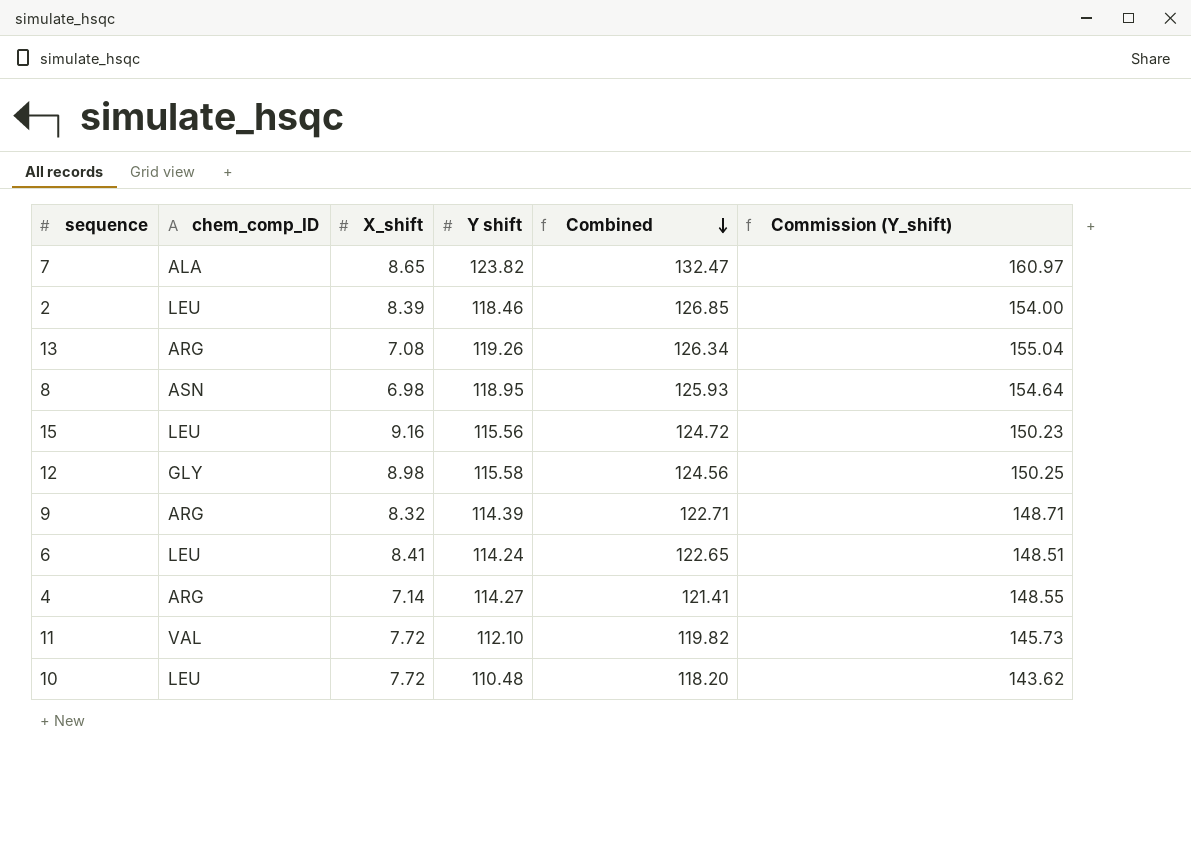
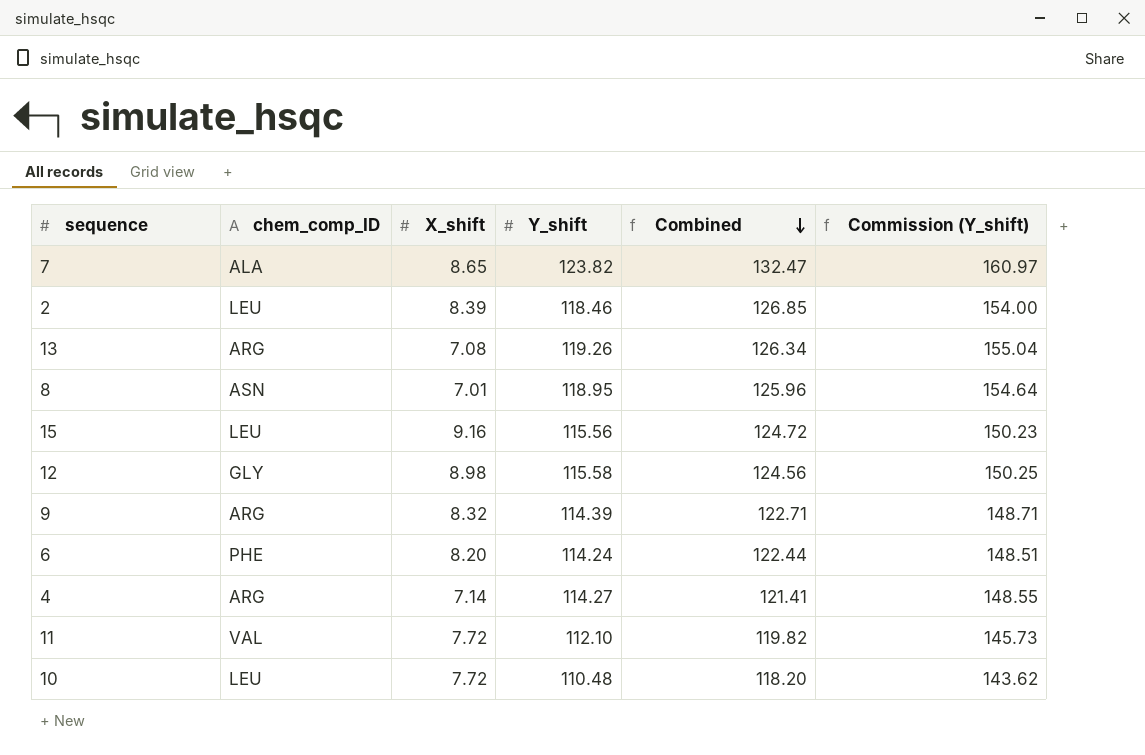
column name: Y shift -> Y_shift
8 | X_shift: 6.98 -> 7.01
8 | Combined: 125.93 -> 125.96
6 | chem_comp_ID: LEU -> PHE
6 | X_shift: 8.41 -> 8.20
6 | Combined: 122.65 -> 122.44

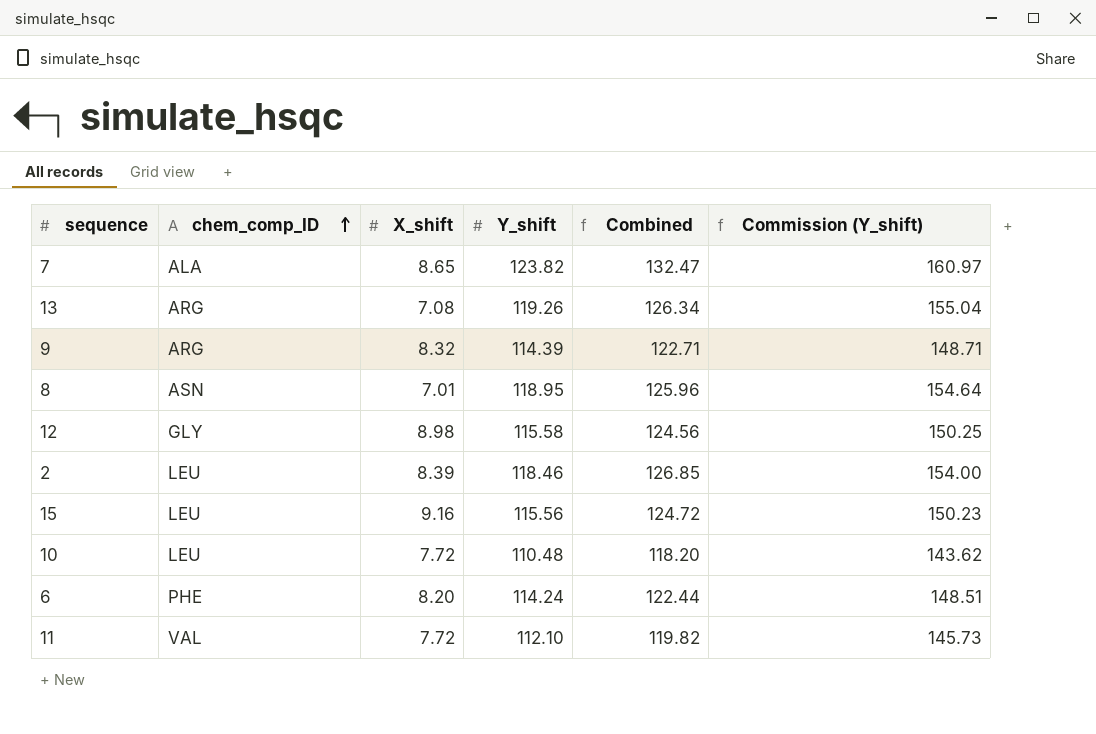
row order: Combined descending -> chem_comp_ID ascending
row 4: ARG | 7.14 | 114.27 | 121.41 | 148.55 -> none

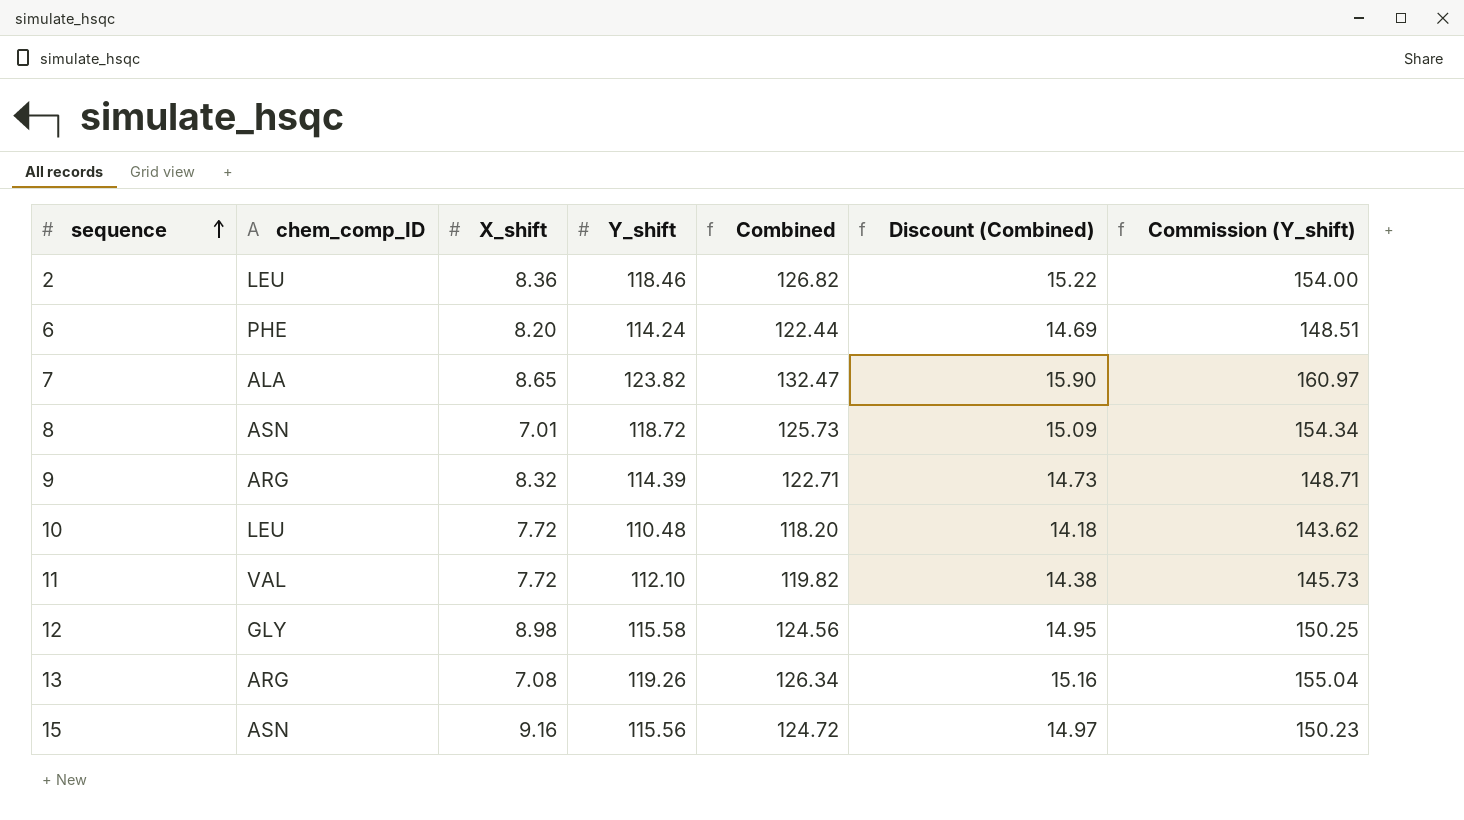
row order: chem_comp_ID ascending -> sequence ascending
column Discount (Combined) | formula: none -> [Combined] * 0.12
2 | X_shift: 8.39 -> 8.36
2 | Combined: 126.85 -> 126.82
8 | Y_shift: 118.95 -> 118.72
8 | Combined: 125.96 -> 125.73
8 | Commission (Y_shift): 154.64 -> 154.34
15 | chem_comp_ID: LEU -> ASN

